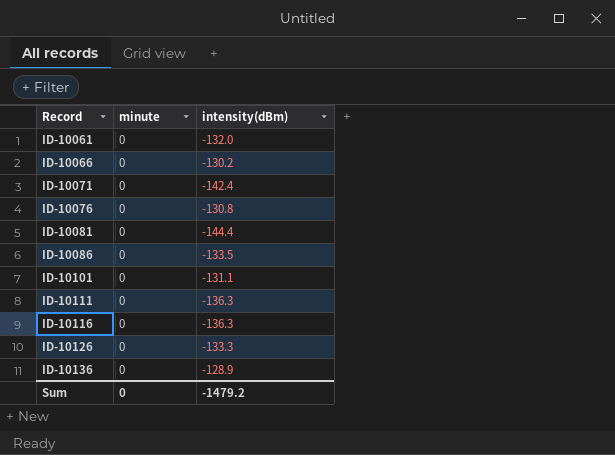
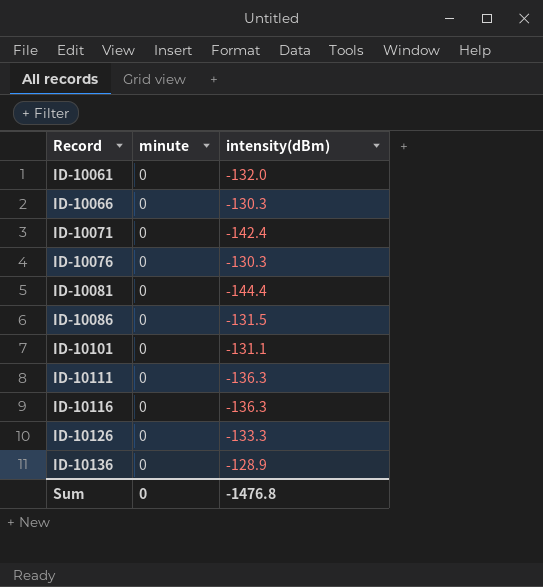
ID-10066 | intensity(dBm): -130.2 -> -130.3
ID-10076 | intensity(dBm): -130.8 -> -130.3
ID-10086 | intensity(dBm): -133.5 -> -131.5
Sum | intensity(dBm): -1479.2 -> -1476.8

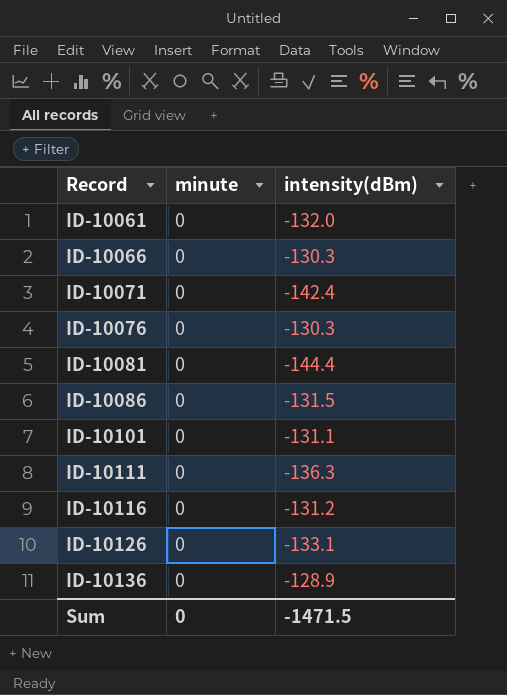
ID-10116 | intensity(dBm): -136.3 -> -131.2
ID-10126 | intensity(dBm): -133.3 -> -133.1
Sum | intensity(dBm): -1476.8 -> -1471.5

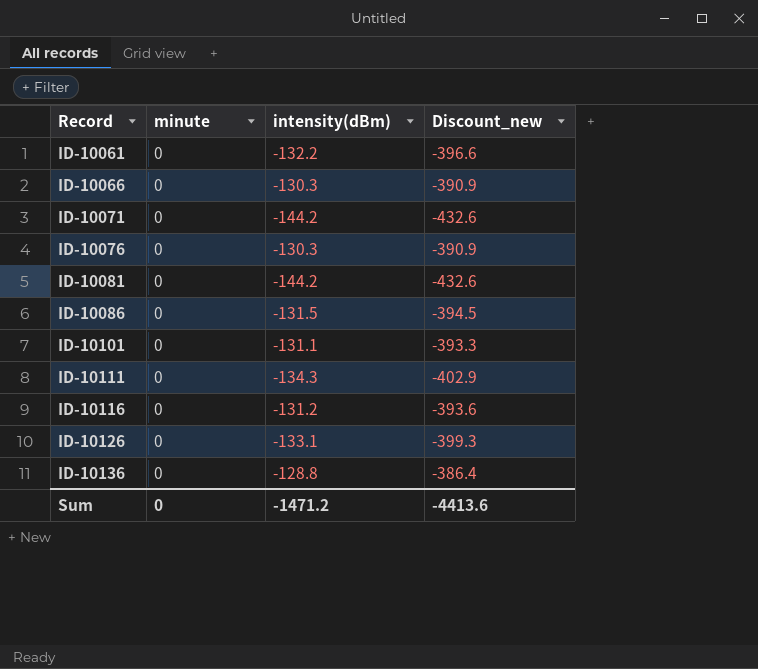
column Discount_new | formula: none -> [intensity(dBm)] * 3
ID-10061 | intensity(dBm): -132.0 -> -132.2
ID-10071 | intensity(dBm): -142.4 -> -144.2
ID-10081 | intensity(dBm): -144.4 -> -144.2
ID-10111 | intensity(dBm): -136.3 -> -134.3
ID-10136 | intensity(dBm): -128.9 -> -128.8
Sum | intensity(dBm): -1471.5 -> -1471.2

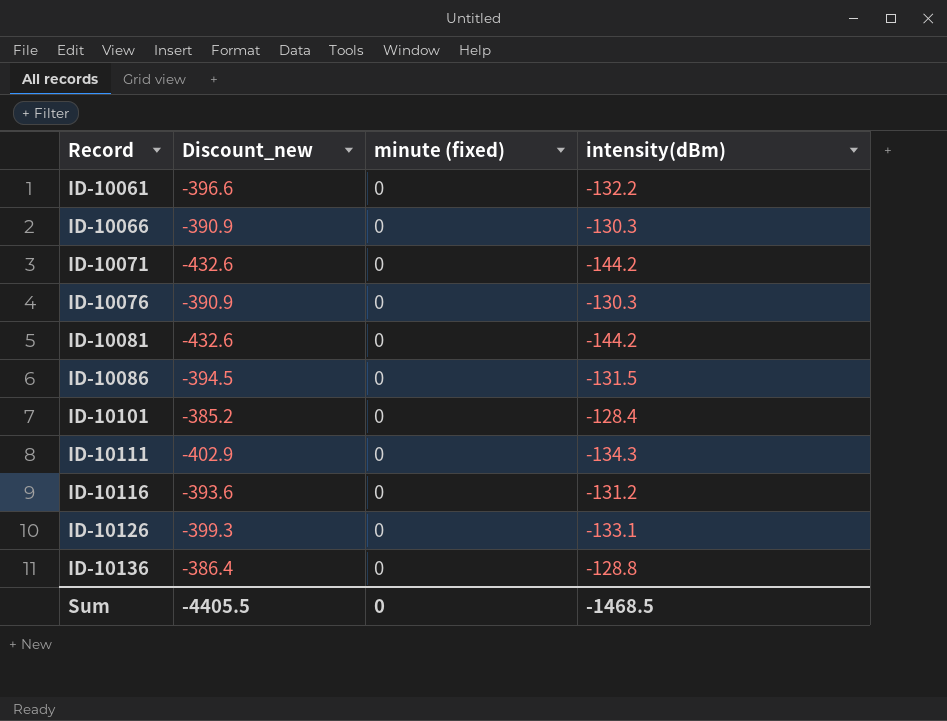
column Discount_new | position: 4 -> 2
column name: minute -> minute (fixed)
ID-10101 | Discount_new: -393.3 -> -385.2
ID-10101 | intensity(dBm): -131.1 -> -128.4
Sum | Discount_new: -4413.6 -> -4405.5
Sum | intensity(dBm): -1471.2 -> -1468.5

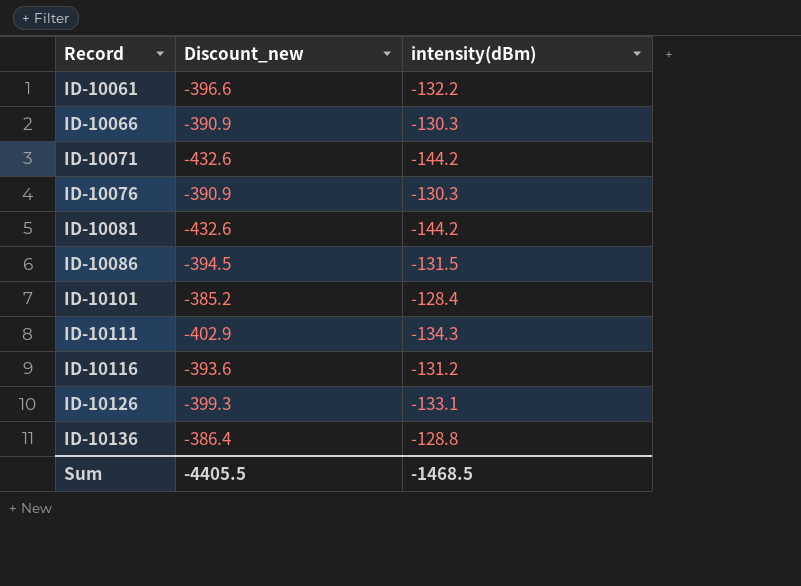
column minute (fixed) | position: 3 -> none

